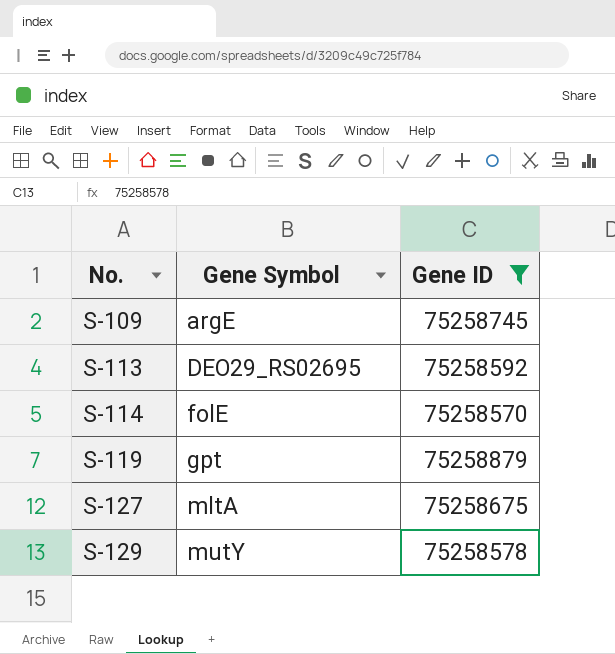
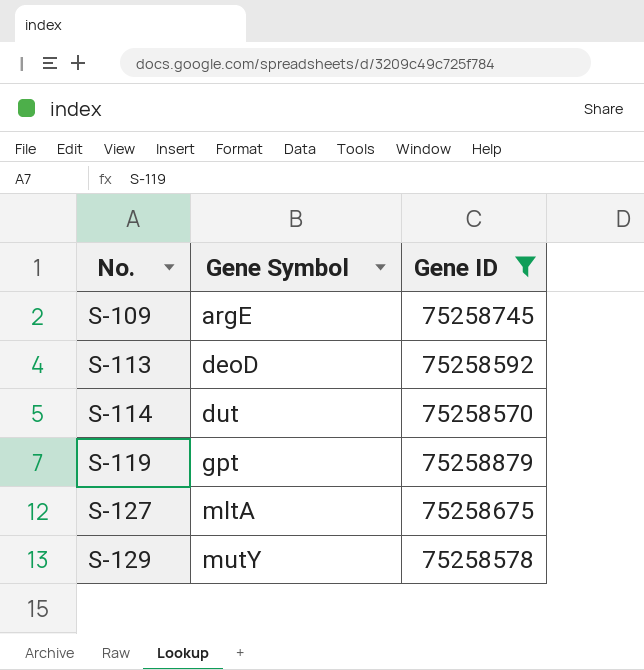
S-113 | Gene Symbol: DEO29_RS02695 -> deoD
S-114 | Gene Symbol: folE -> dut

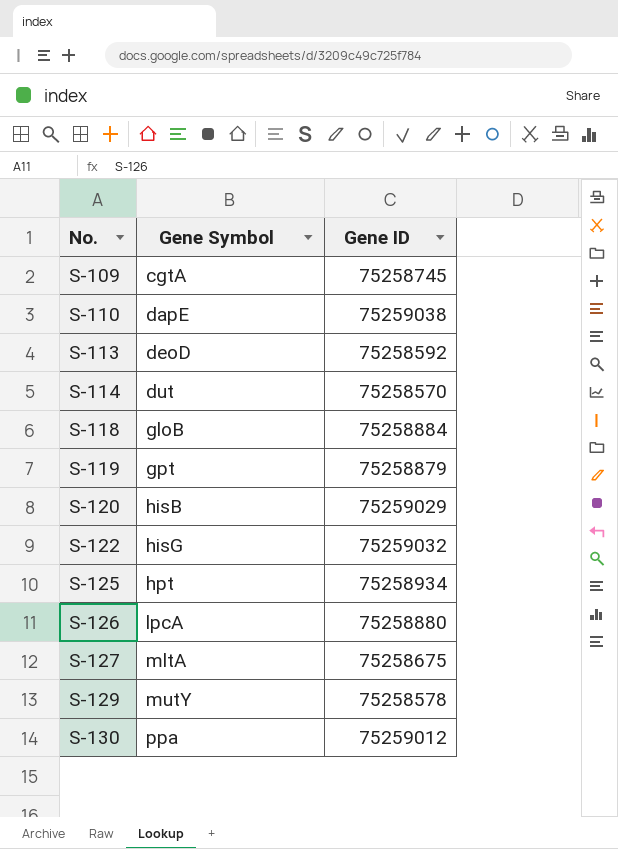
filter: Gene ID <= 75258879 -> none
S-109 | Gene Symbol: argE -> cgtA

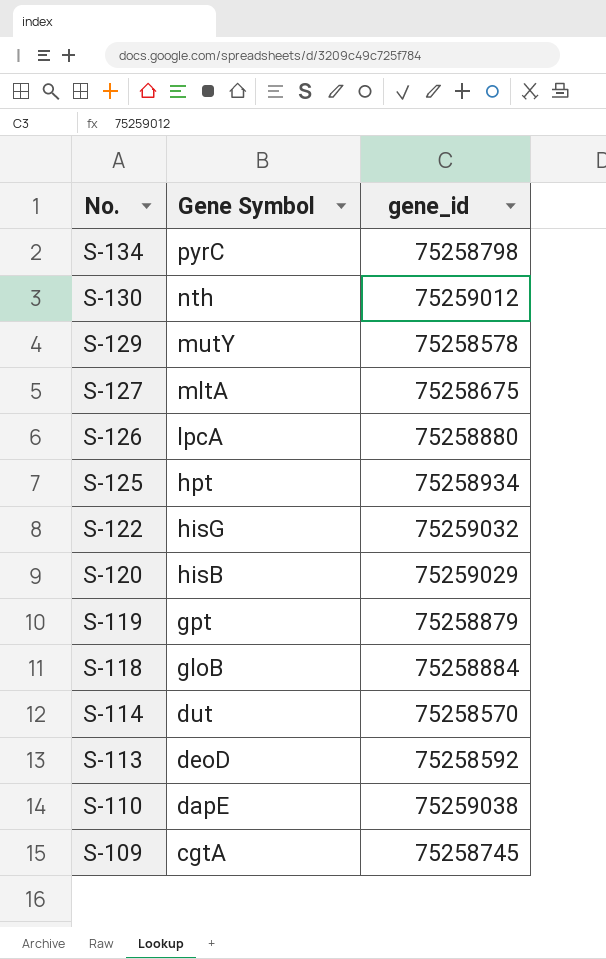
row order: No. ascending -> No. descending
column name: Gene ID -> gene_id
row S-134: none -> pyrC | 75258798
S-130 | Gene Symbol: ppa -> nth

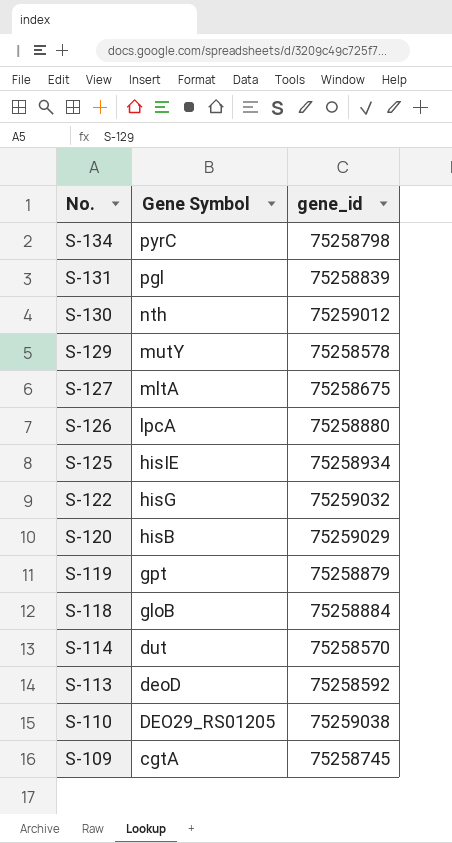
row S-131: none -> pgl | 75258839
S-125 | Gene Symbol: hpt -> hisIE
S-110 | Gene Symbol: dapE -> DEO29_RS01205

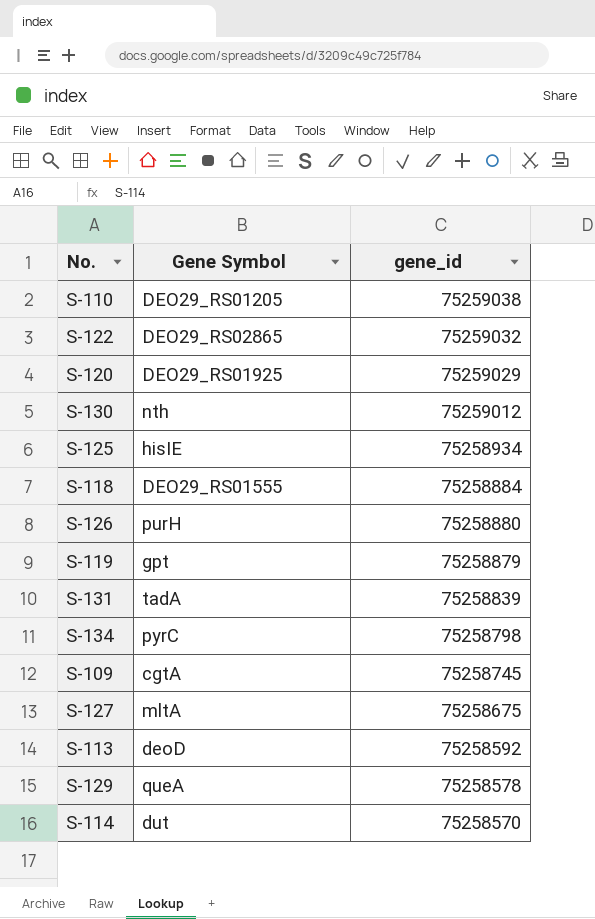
row order: No. descending -> gene_id descending
S-122 | Gene Symbol: hisG -> DEO29_RS02865
S-120 | Gene Symbol: hisB -> DEO29_RS01925
S-118 | Gene Symbol: gloB -> DEO29_RS01555
S-126 | Gene Symbol: lpcA -> purH
S-131 | Gene Symbol: pgl -> tadA
S-129 | Gene Symbol: mutY -> queA

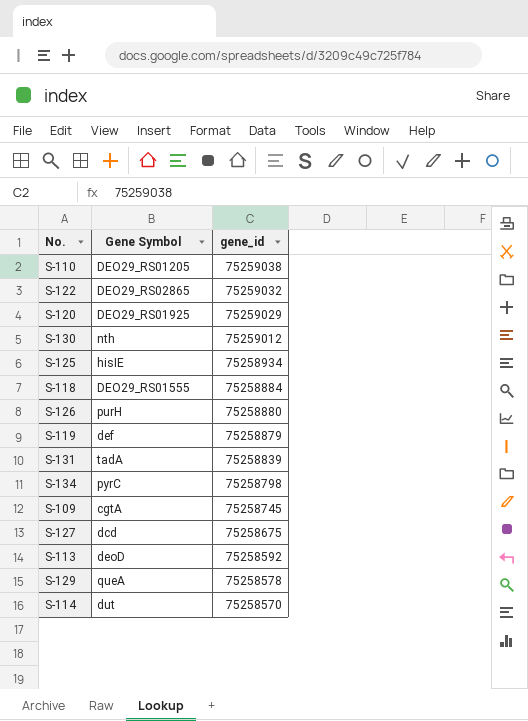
S-119 | Gene Symbol: gpt -> def
S-127 | Gene Symbol: mltA -> dcd

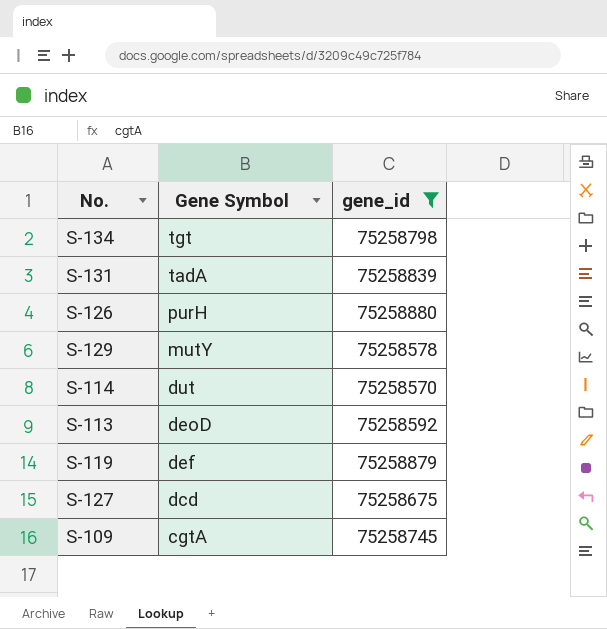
filter: none -> gene_id <= 75258880
row order: gene_id descending -> Gene Symbol descending
S-134 | Gene Symbol: pyrC -> tgt
S-129 | Gene Symbol: queA -> mutY

